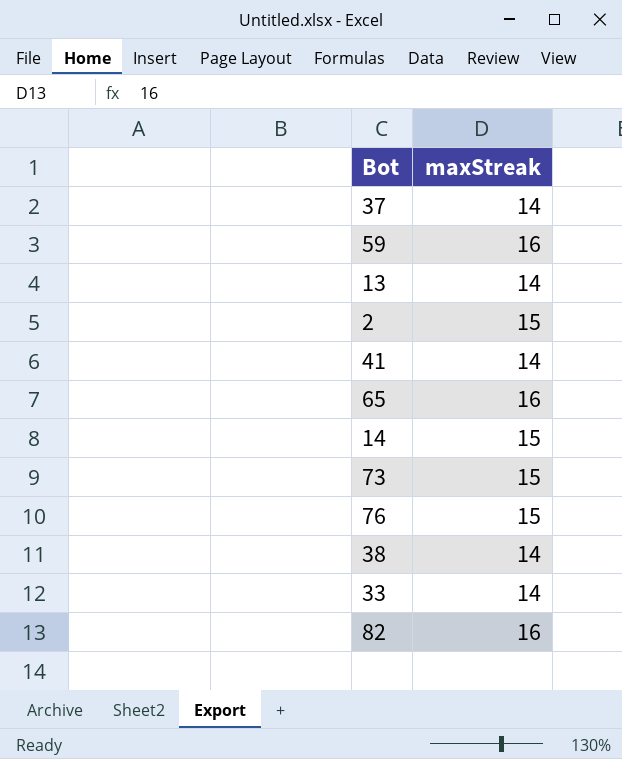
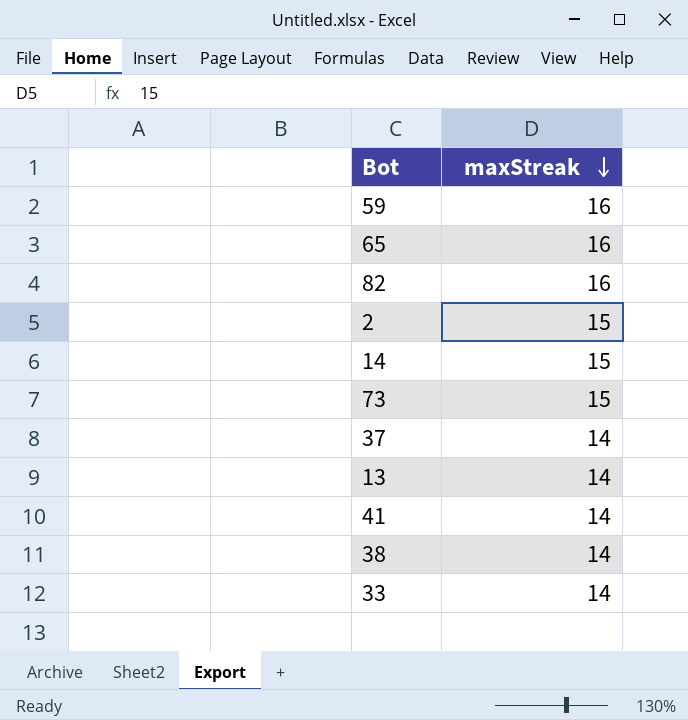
row order: none -> maxStreak descending
row 76: 15 -> none

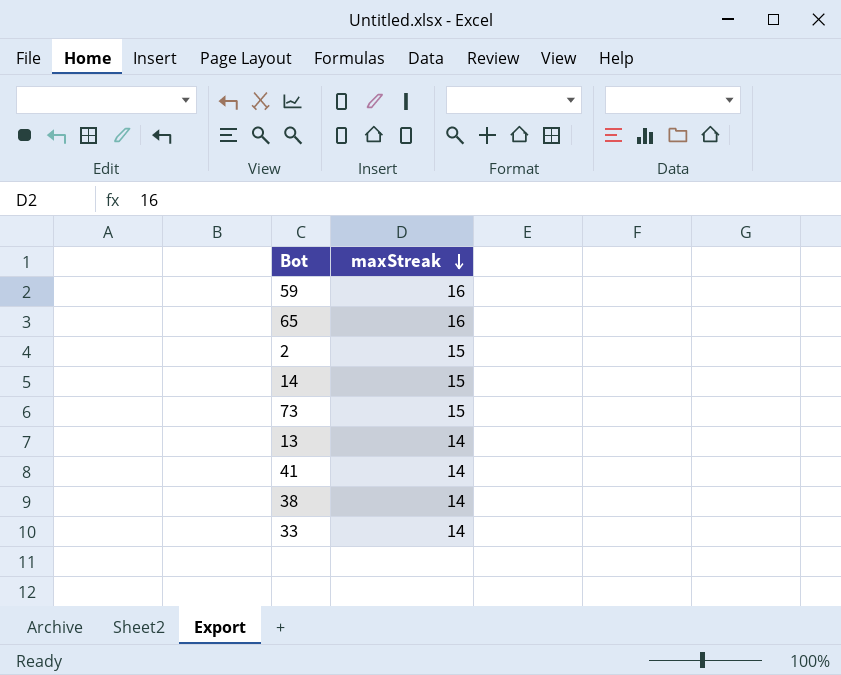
row 82: 16 -> none
row 37: 14 -> none

